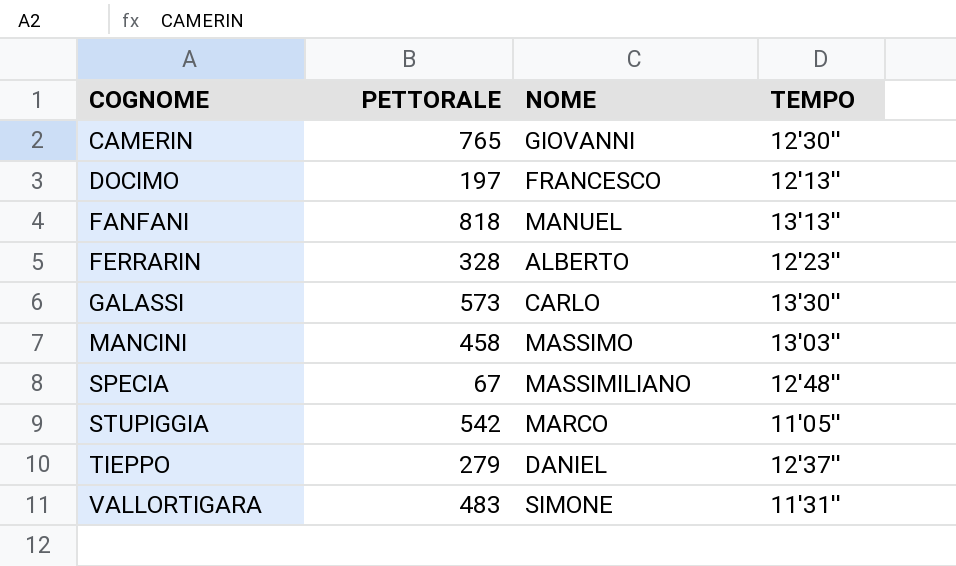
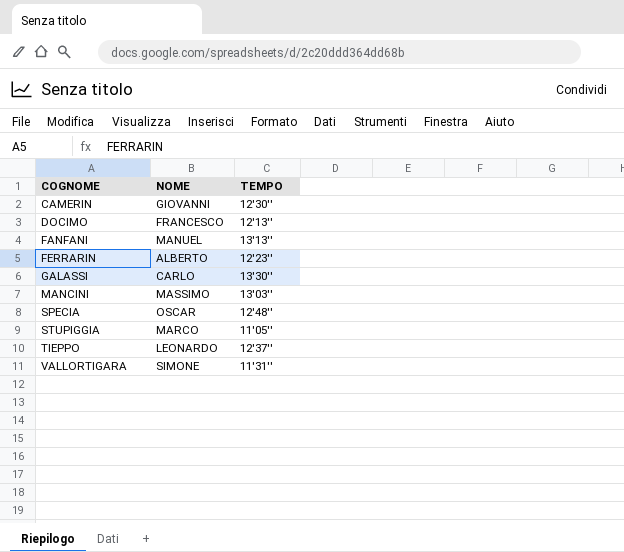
column PETTORALE | position: 2 -> none
SPECIA | NOME: MASSIMILIANO -> OSCAR
TIEPPO | NOME: DANIEL -> LEONARDO

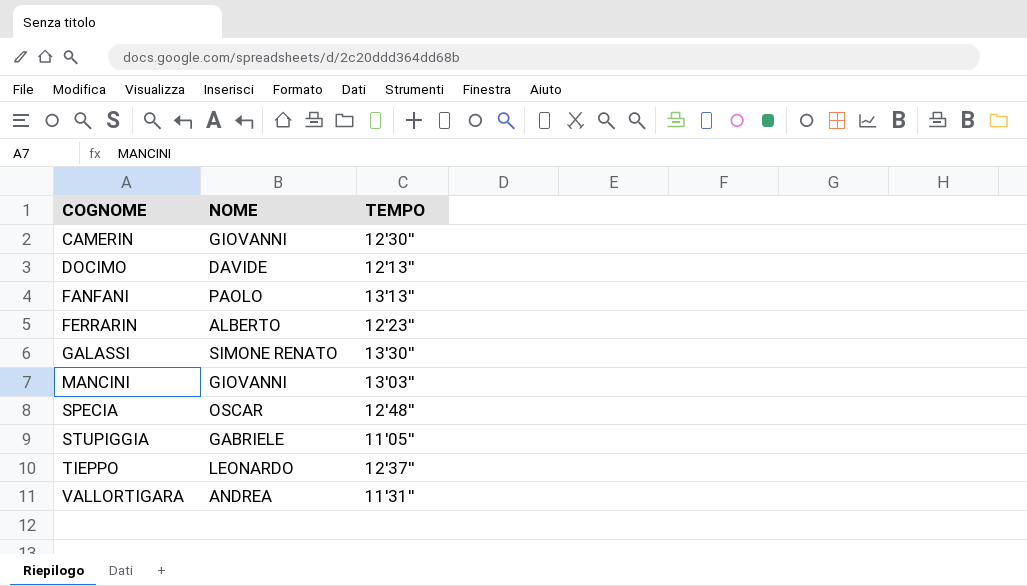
DOCIMO | NOME: FRANCESCO -> DAVIDE
FANFANI | NOME: MANUEL -> PAOLO
GALASSI | NOME: CARLO -> SIMONE RENATO
MANCINI | NOME: MASSIMO -> GIOVANNI
STUPIGGIA | NOME: MARCO -> GABRIELE
VALLORTIGARA | NOME: SIMONE -> ANDREA

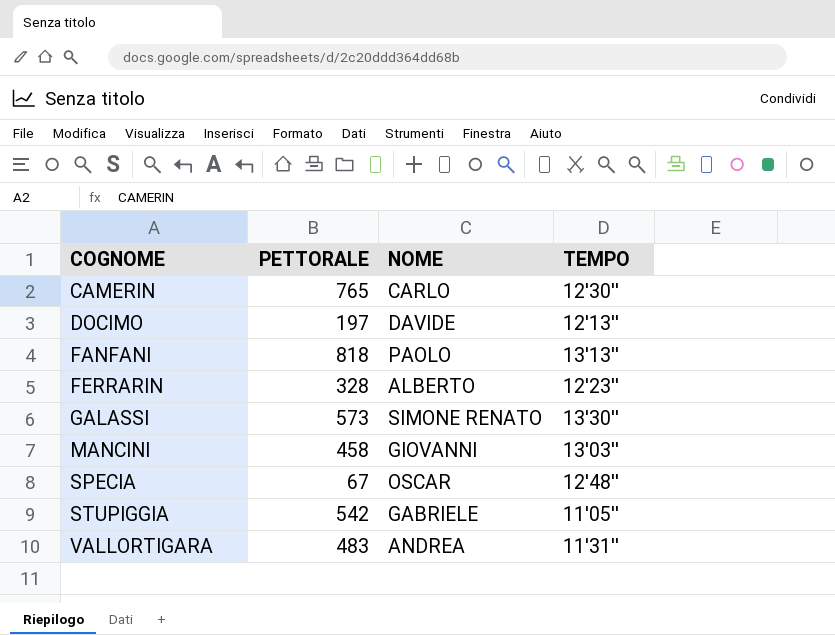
column PETTORALE | position: none -> 2
row TIEPPO: LEONARDO | 12'37'' -> none
CAMERIN | NOME: GIOVANNI -> CARLO

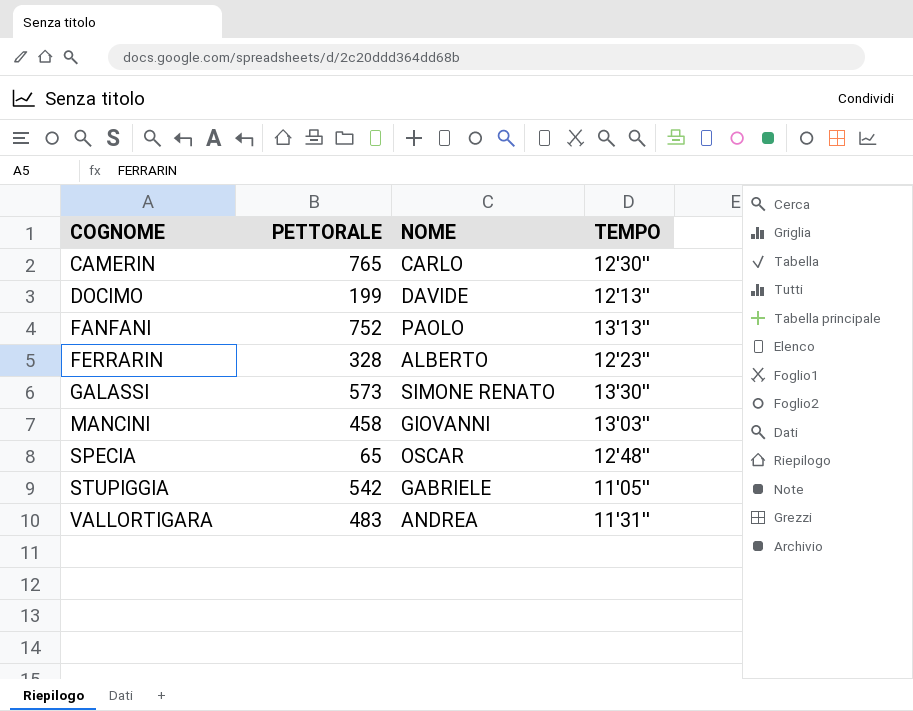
DOCIMO | PETTORALE: 197 -> 199
FANFANI | PETTORALE: 818 -> 752
SPECIA | PETTORALE: 67 -> 65

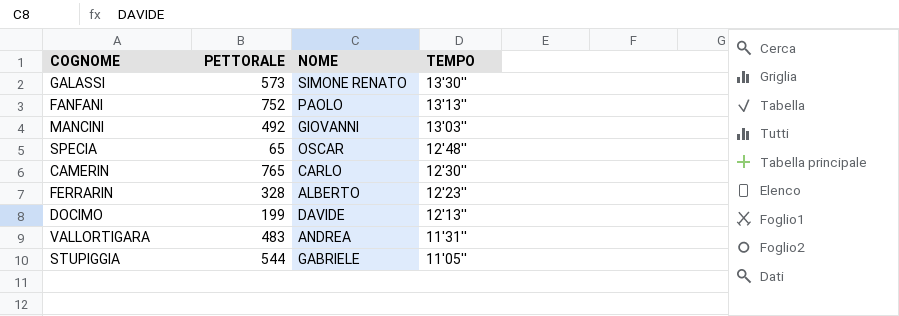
row order: COGNOME ascending -> TEMPO descending
MANCINI | PETTORALE: 458 -> 492
STUPIGGIA | PETTORALE: 542 -> 544

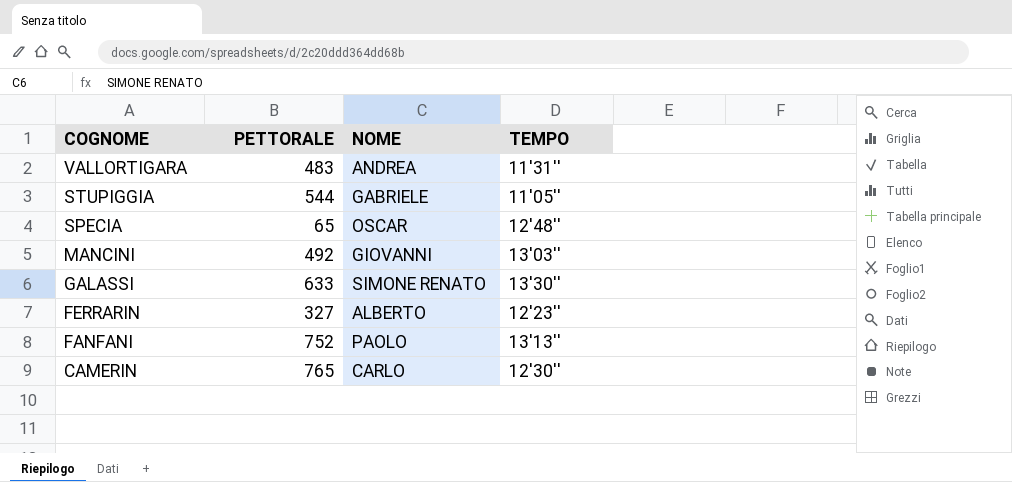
row order: TEMPO descending -> COGNOME descending
row DOCIMO: 199 | DAVIDE | 12'13'' -> none
GALASSI | PETTORALE: 573 -> 633
FERRARIN | PETTORALE: 328 -> 327

